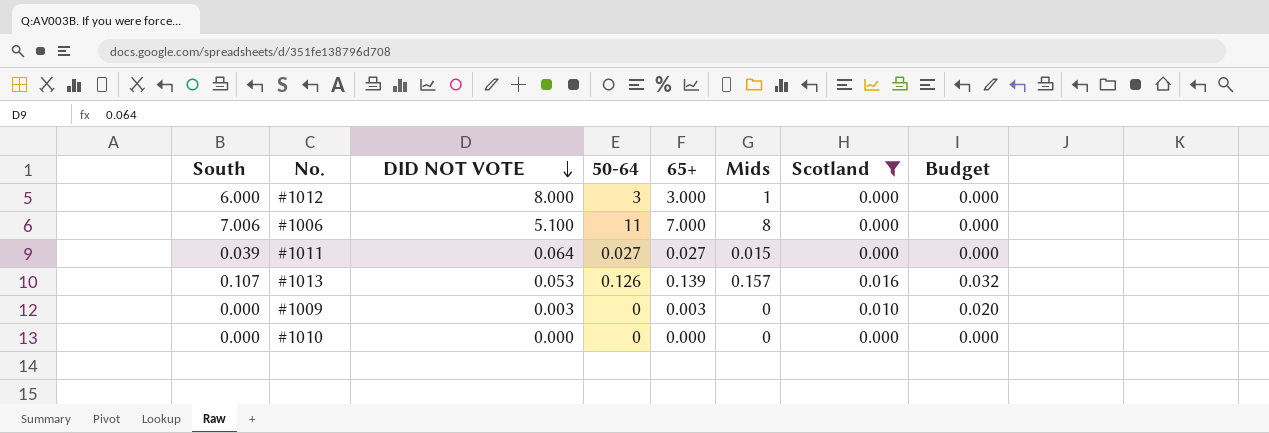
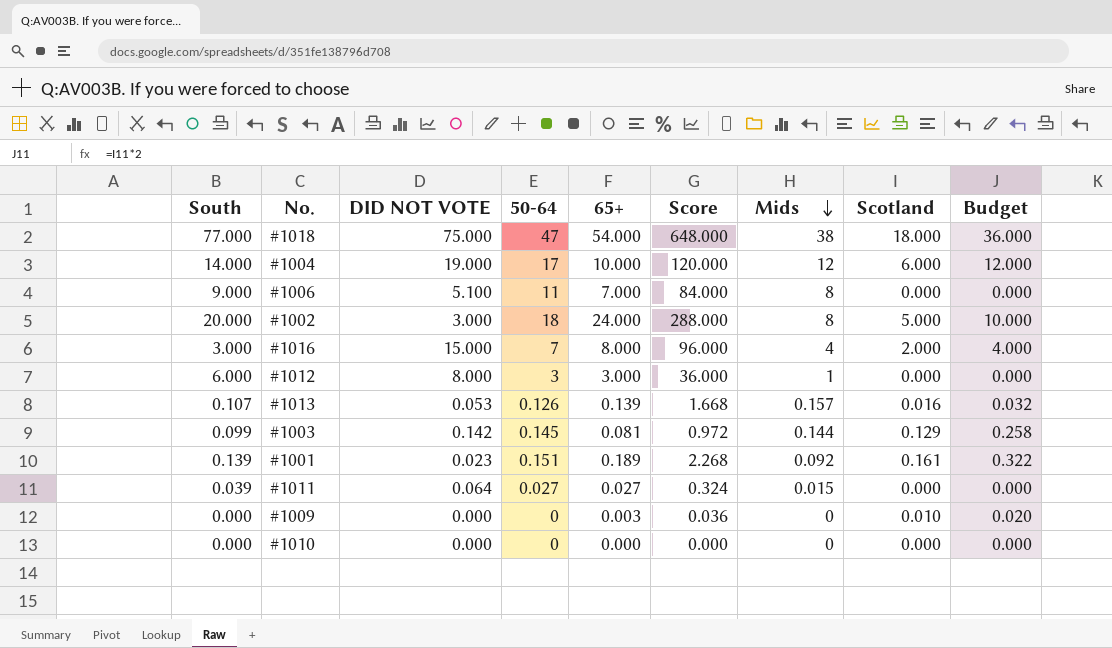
filter: Scotland <= 0.016 -> none
row order: DID NOT VOTE descending -> Mids descending
column Score | formula: none -> [65+] * 12
#1006 | South: 7.006 -> 9.000
#1009 | DID NOT VOTE: 0.003 -> 0.000

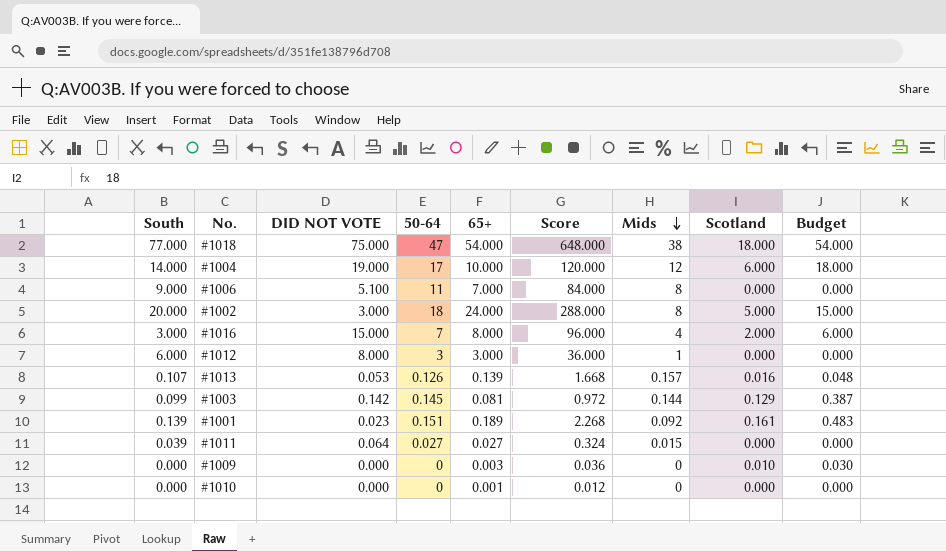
column Budget | formula: [Scotland] * 2 -> [Scotland] * 3
#1010 | 65+: 0.000 -> 0.001
#1010 | Score: 0.000 -> 0.012

